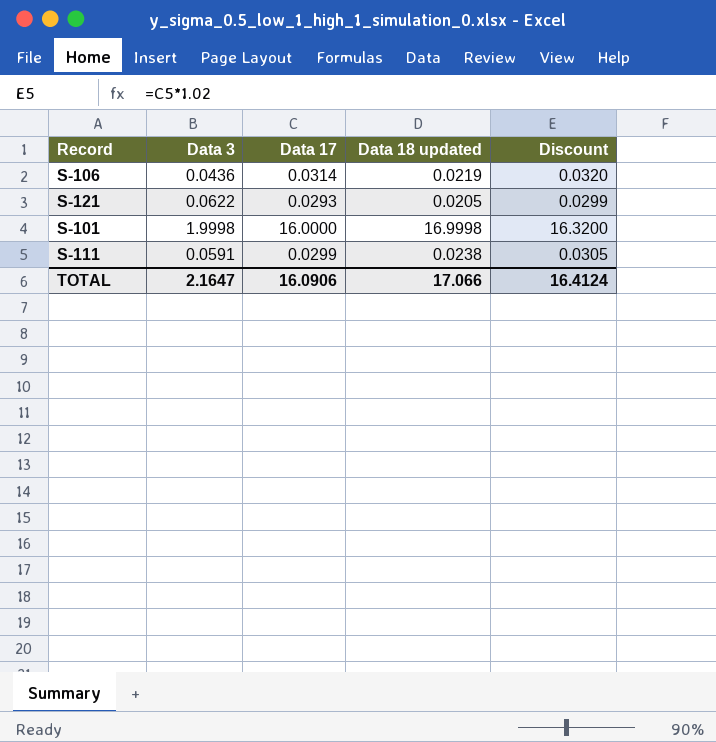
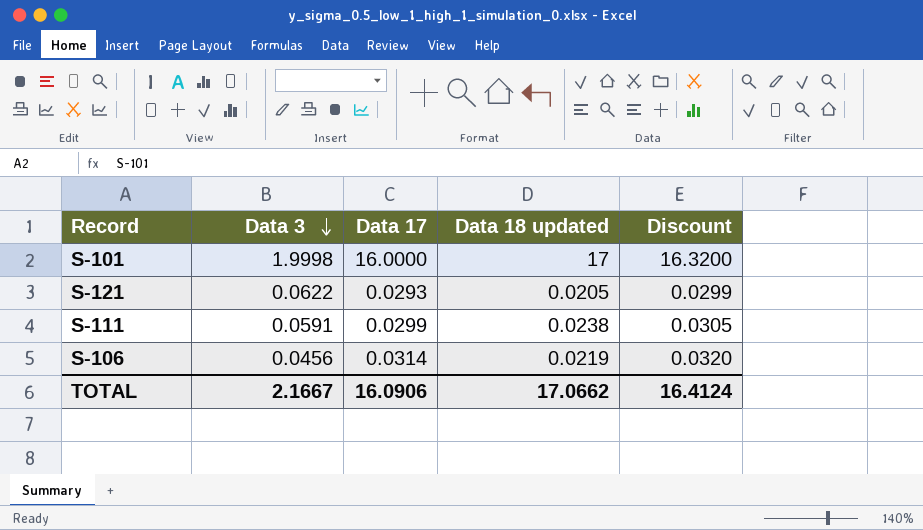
row order: none -> Data 3 descending
S-101 | Data 18 updated: 16.9998 -> 17
S-106 | Data 3: 0.0436 -> 0.0456
TOTAL | Data 3: 2.1647 -> 2.1667
TOTAL | Data 18 updated: 17.066 -> 17.0662

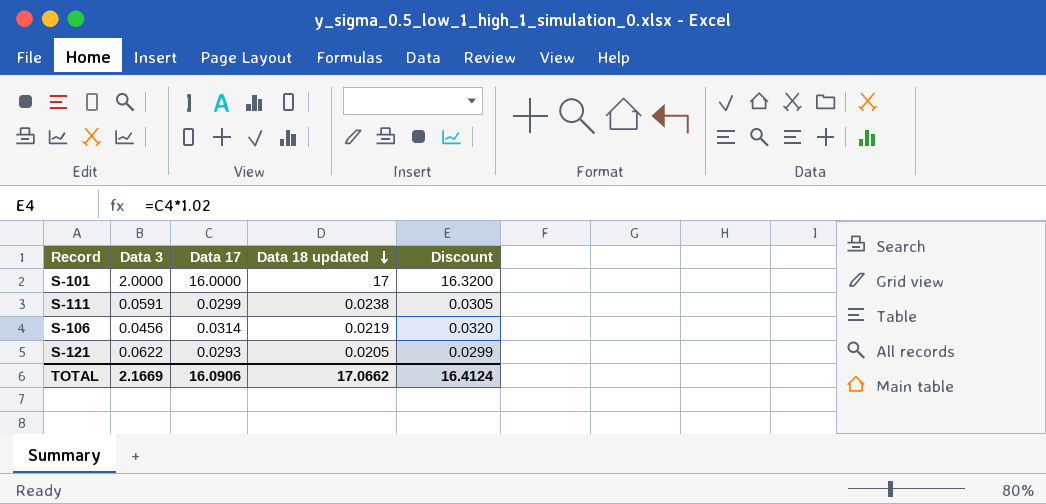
row order: Data 3 descending -> Data 18 updated descending
S-101 | Data 3: 1.9998 -> 2.0000
TOTAL | Data 3: 2.1667 -> 2.1669

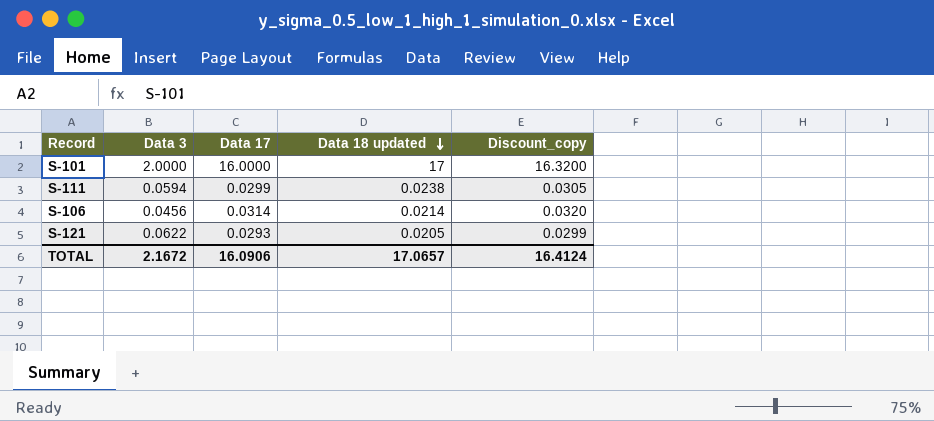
column name: Discount -> Discount_copy
S-111 | Data 3: 0.0591 -> 0.0594
S-106 | Data 18 updated: 0.0219 -> 0.0214
TOTAL | Data 3: 2.1669 -> 2.1672
TOTAL | Data 18 updated: 17.0662 -> 17.0657

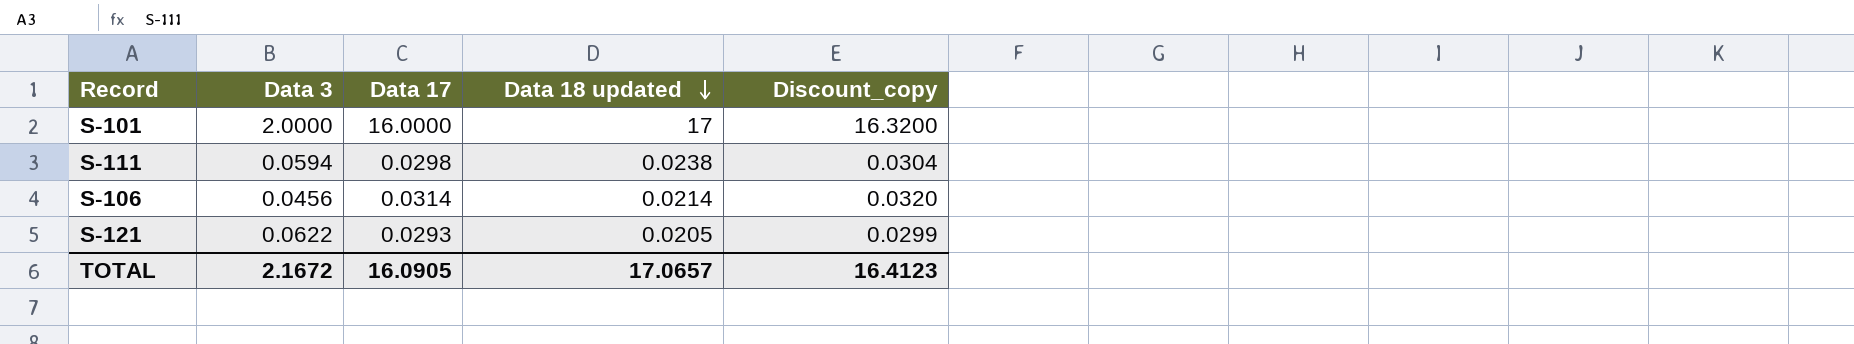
S-111 | Data 17: 0.0299 -> 0.0298
S-111 | Discount_copy: 0.0305 -> 0.0304
TOTAL | Data 17: 16.0906 -> 16.0905
TOTAL | Discount_copy: 16.4124 -> 16.4123

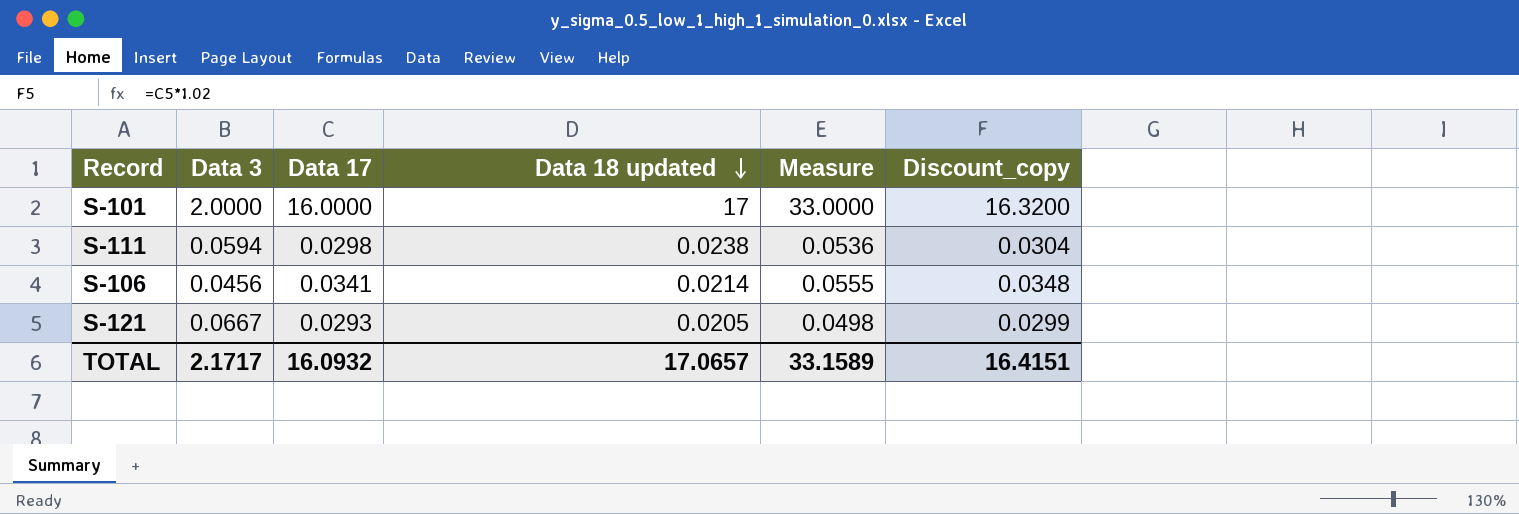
column Measure | formula: none -> [Data 17] + [Data 18 updated]
S-106 | Data 17: 0.0314 -> 0.0341
S-106 | Discount_copy: 0.0320 -> 0.0348
S-121 | Data 3: 0.0622 -> 0.0667
TOTAL | Data 3: 2.1672 -> 2.1717
TOTAL | Data 17: 16.0905 -> 16.0932
TOTAL | Discount_copy: 16.4123 -> 16.4151

